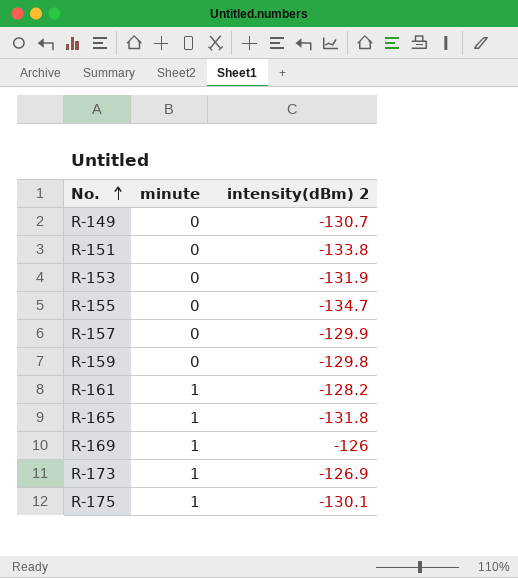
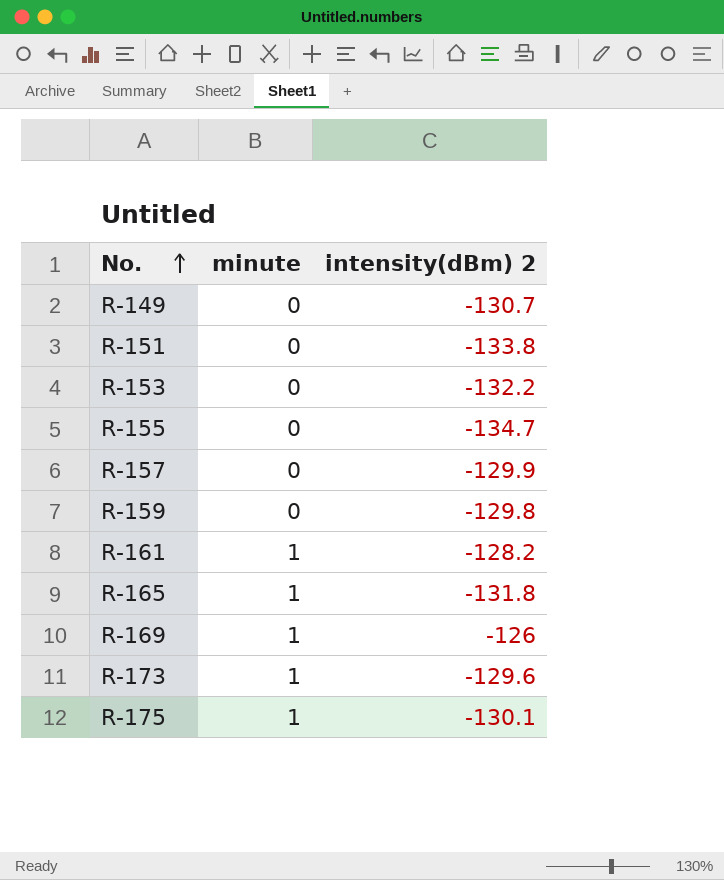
R-153 | intensity(dBm) 2: -131.9 -> -132.2
R-173 | intensity(dBm) 2: -126.9 -> -129.6

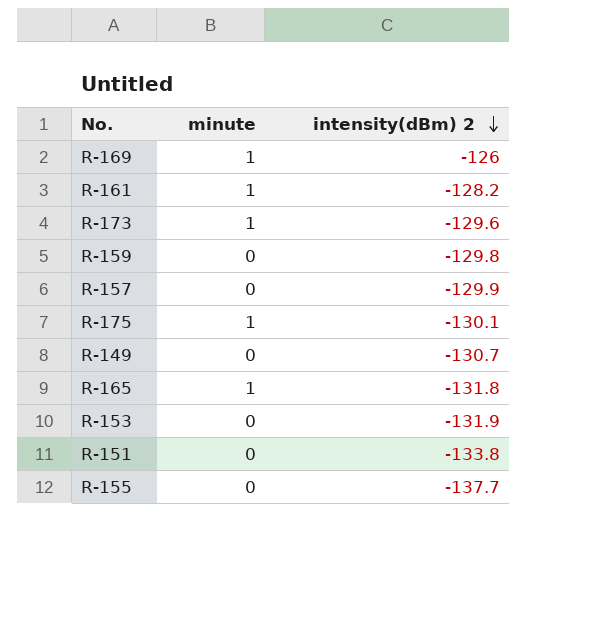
row order: No. ascending -> intensity(dBm) 2 descending
R-153 | intensity(dBm) 2: -132.2 -> -131.9
R-155 | intensity(dBm) 2: -134.7 -> -137.7

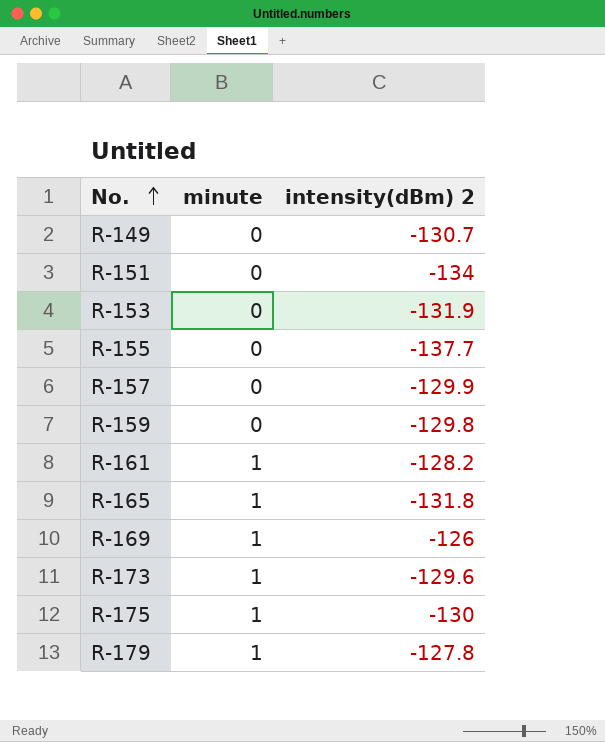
row order: intensity(dBm) 2 descending -> No. ascending
R-151 | intensity(dBm) 2: -133.8 -> -134
R-175 | intensity(dBm) 2: -130.1 -> -130
row R-179: none -> 1 | -127.8

